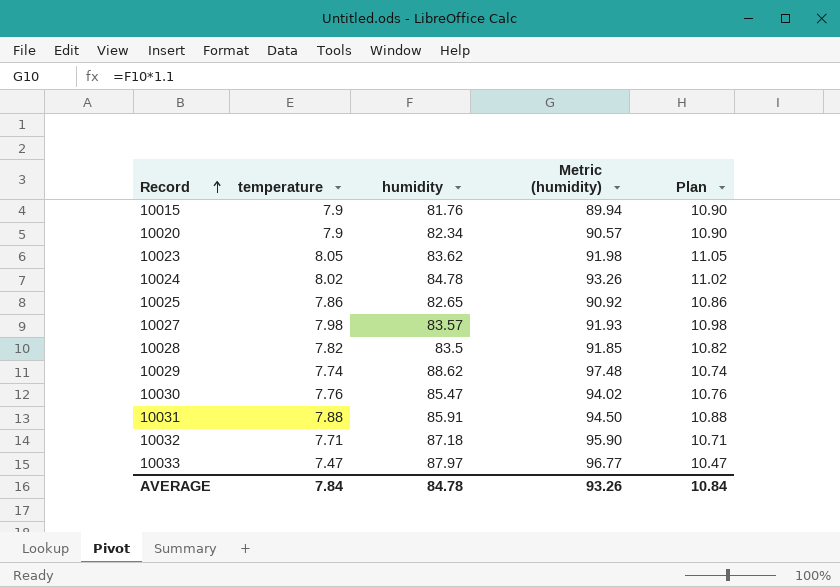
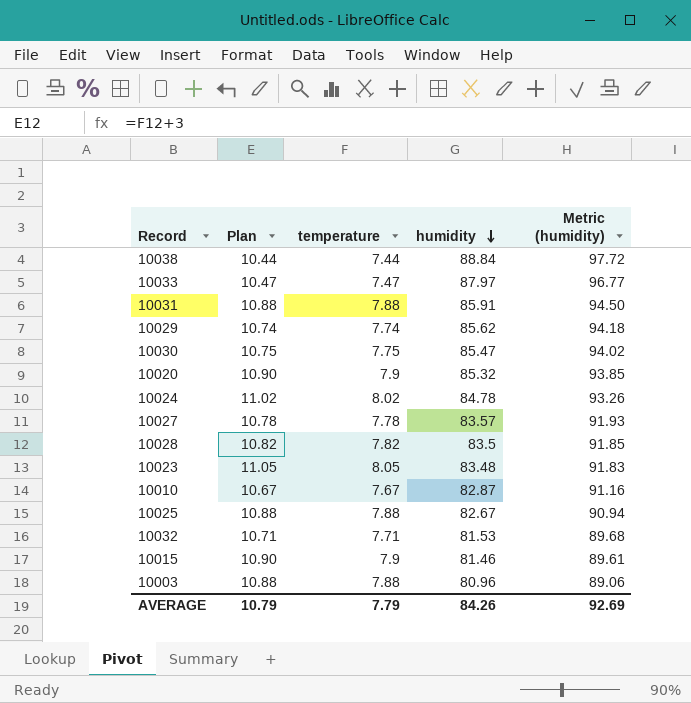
row order: Record ascending -> humidity descending
column Plan | position: 5 -> 2
row 10038: none -> 10.44 | 7.44 | 88.84 | 97.72
10029 | humidity: 88.62 -> 85.62
10029 | Metric (humidity): 97.48 -> 94.18
10030 | Plan: 10.76 -> 10.75
10030 | temperature: 7.76 -> 7.75
10020 | humidity: 82.34 -> 85.32
10020 | Metric (humidity): 90.57 -> 93.85
10027 | Plan: 10.98 -> 10.78
10027 | temperature: 7.98 -> 7.78
10023 | humidity: 83.62 -> 83.48
10023 | Metric (humidity): 91.98 -> 91.83
row 10010: none -> 10.67 | 7.67 | 82.87 | 91.16
10025 | Plan: 10.86 -> 10.88
10025 | temperature: 7.86 -> 7.88
10025 | humidity: 82.65 -> 82.67
10025 | Metric (humidity): 90.92 -> 90.94
10032 | humidity: 87.18 -> 81.53
10032 | Metric (humidity): 95.90 -> 89.68
10015 | humidity: 81.76 -> 81.46
10015 | Metric (humidity): 89.94 -> 89.61
row 10003: none -> 10.88 | 7.88 | 80.96 | 89.06
AVERAGE | Plan: 10.84 -> 10.79
AVERAGE | temperature: 7.84 -> 7.79
AVERAGE | humidity: 84.78 -> 84.26
AVERAGE | Metric (humidity): 93.26 -> 92.69

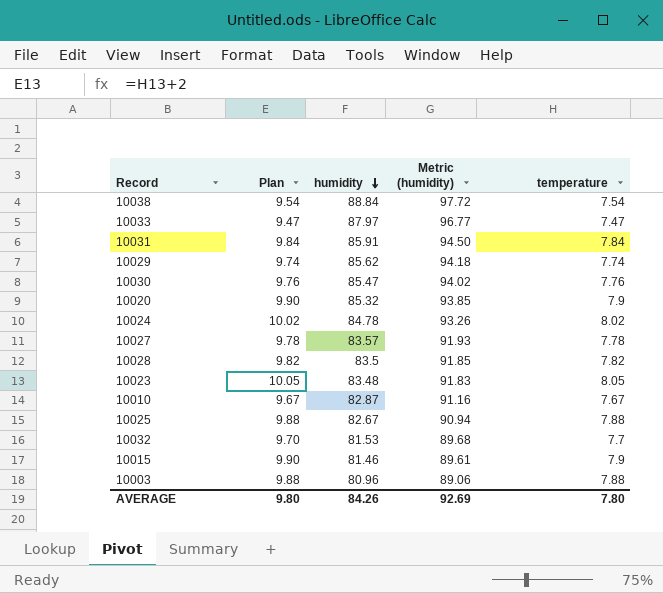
column Plan | formula: [temperature] + 3 -> [temperature] + 2
column temperature | position: 3 -> 5
10038 | temperature: 7.44 -> 7.54
10031 | temperature: 7.88 -> 7.84
10030 | temperature: 7.75 -> 7.76
10032 | temperature: 7.71 -> 7.7
AVERAGE | Plan: 10.79 -> 9.80
AVERAGE | temperature: 7.79 -> 7.80

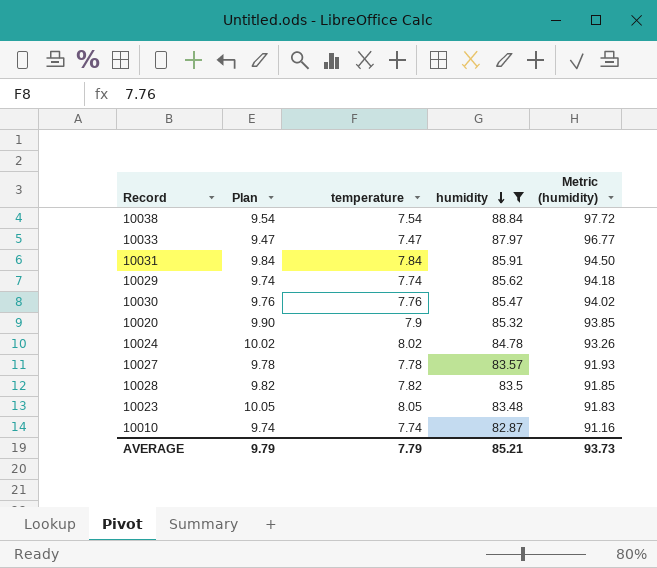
filter: none -> humidity >= 82.87
column temperature | position: 5 -> 3
10010 | Plan: 9.67 -> 9.74
10010 | temperature: 7.67 -> 7.74
AVERAGE | Plan: 9.80 -> 9.79
AVERAGE | temperature: 7.80 -> 7.79
AVERAGE | humidity: 84.26 -> 85.21
AVERAGE | Metric (humidity): 92.69 -> 93.73

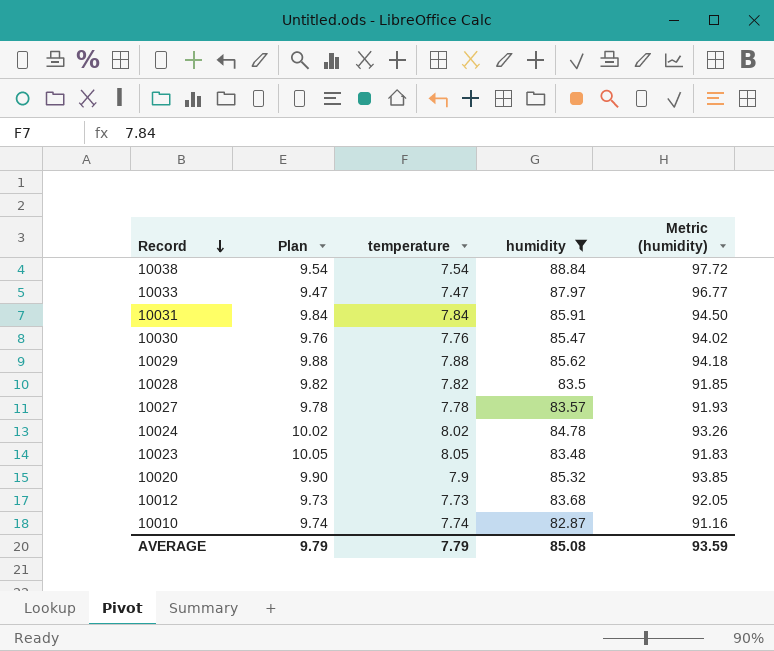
row order: humidity descending -> Record descending
10029 | Plan: 9.74 -> 9.88
10029 | temperature: 7.74 -> 7.88
row 10012: none -> 9.73 | 7.73 | 83.68 | 92.05
AVERAGE | humidity: 85.21 -> 85.08
AVERAGE | Metric (humidity): 93.73 -> 93.59

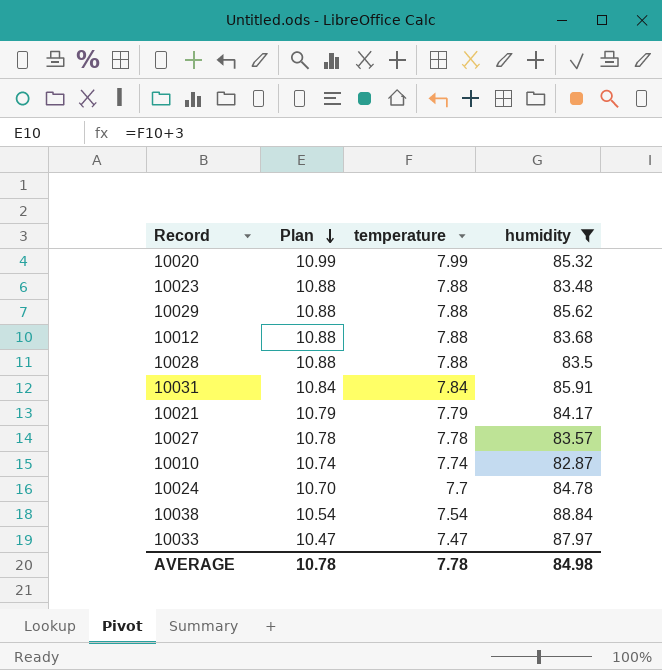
row order: Record descending -> Plan descending
column Metric (humidity) | formula: [humidity] * 1.1 -> none
column Plan | formula: [temperature] + 2 -> [temperature] + 3
row 10030: 9.76 | 7.76 | 85.47 | 94.02 -> none
10020 | temperature: 7.9 -> 7.99
10023 | temperature: 8.05 -> 7.88
10012 | temperature: 7.73 -> 7.88
10028 | temperature: 7.82 -> 7.88
row 10021: none -> 10.79 | 7.79 | 84.17
10024 | temperature: 8.02 -> 7.7
AVERAGE | Plan: 9.79 -> 10.78
AVERAGE | temperature: 7.79 -> 7.78
AVERAGE | humidity: 85.08 -> 84.98

